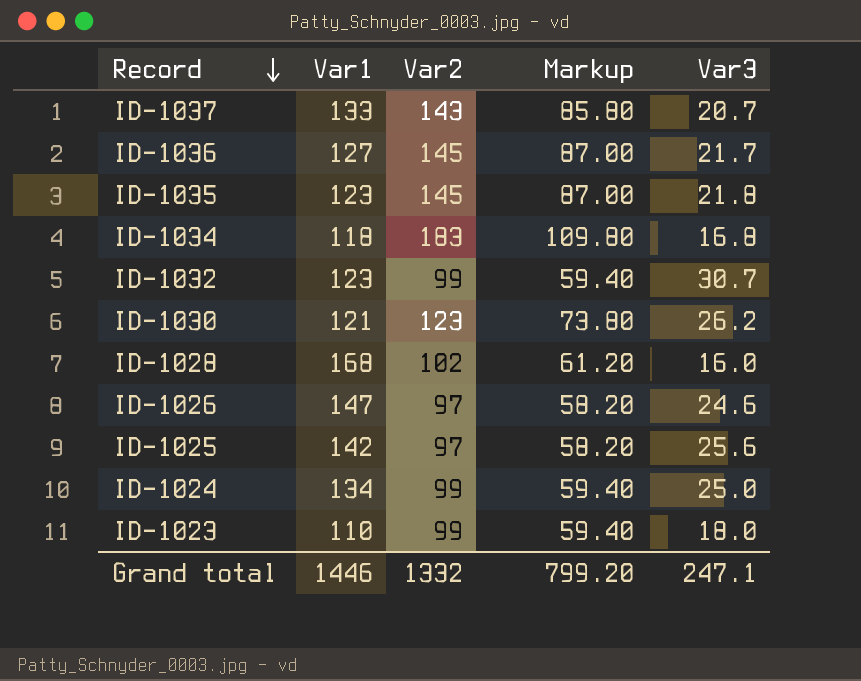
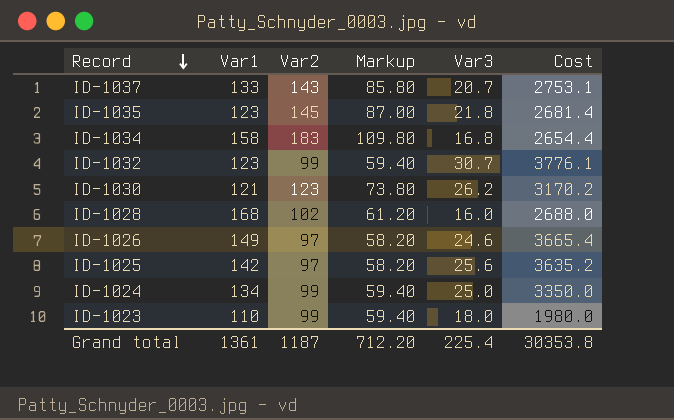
column Cost | formula: none -> [Var1] * [Var3]
row ID-1036: 127 | 145 | 87.00 | 21.7 -> none
ID-1034 | Var1: 118 -> 158
ID-1026 | Var1: 147 -> 149
Grand total | Var1: 1446 -> 1361
Grand total | Var2: 1332 -> 1187
Grand total | Markup: 799.20 -> 712.20
Grand total | Var3: 247.1 -> 225.4

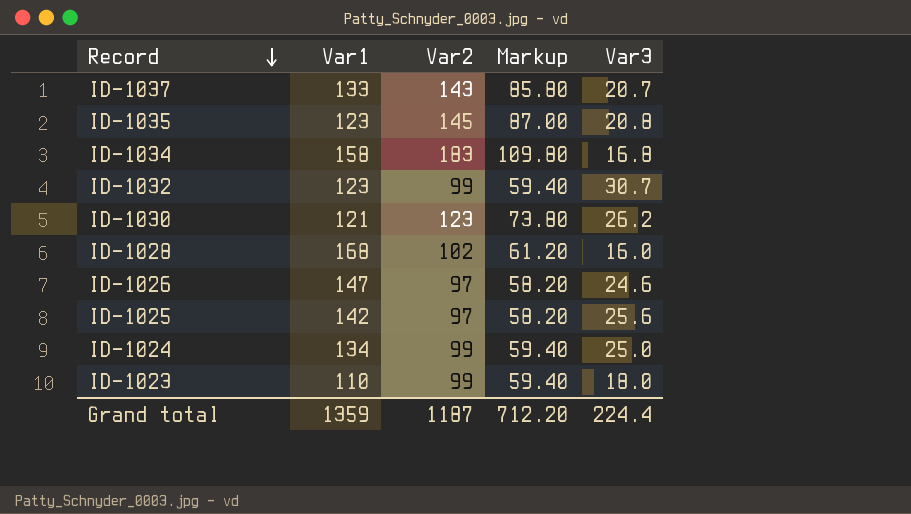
column Cost | formula: [Var1] * [Var3] -> none
ID-1035 | Var3: 21.8 -> 20.8
ID-1026 | Var1: 149 -> 147
Grand total | Var1: 1361 -> 1359
Grand total | Var3: 225.4 -> 224.4

